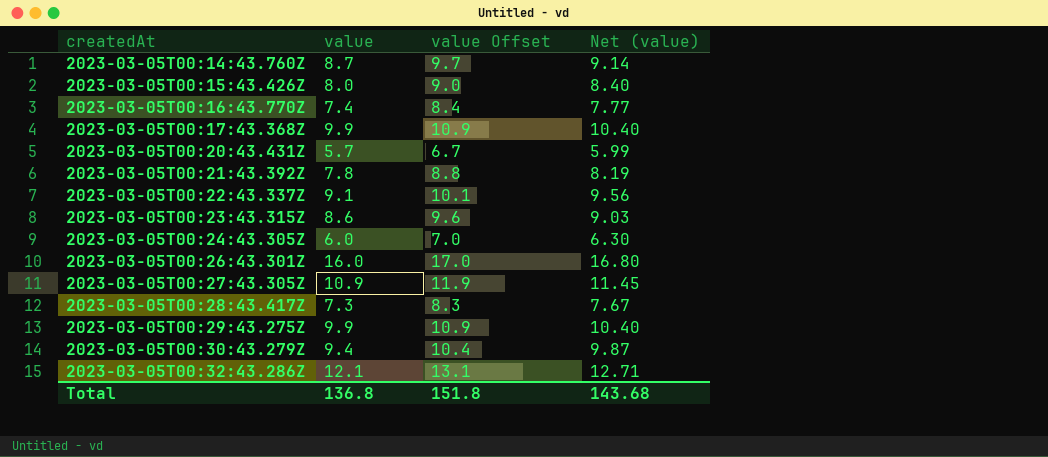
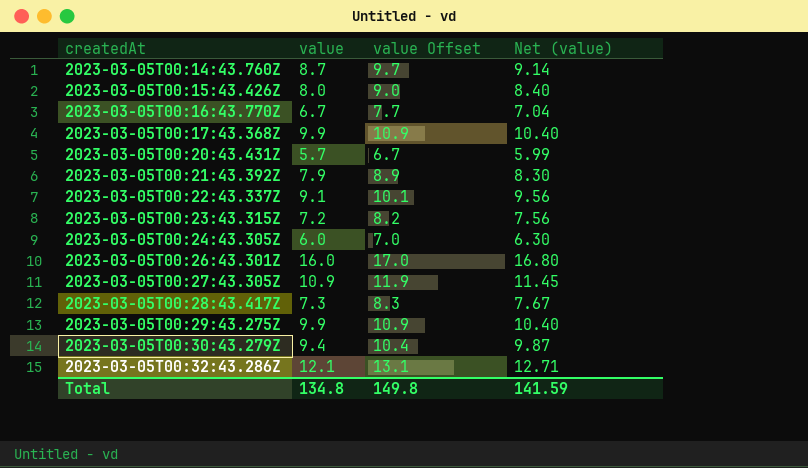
2023-03-05T00:16:43.770Z | value: 7.4 -> 6.7
2023-03-05T00:16:43.770Z | value Offset: 8.4 -> 7.7
2023-03-05T00:16:43.770Z | Net (value): 7.77 -> 7.04
2023-03-05T00:21:43.392Z | value: 7.8 -> 7.9
2023-03-05T00:21:43.392Z | value Offset: 8.8 -> 8.9
2023-03-05T00:21:43.392Z | Net (value): 8.19 -> 8.30
2023-03-05T00:23:43.315Z | value: 8.6 -> 7.2
2023-03-05T00:23:43.315Z | value Offset: 9.6 -> 8.2
2023-03-05T00:23:43.315Z | Net (value): 9.03 -> 7.56
Total | value: 136.8 -> 134.8
Total | value Offset: 151.8 -> 149.8
Total | Net (value): 143.68 -> 141.59

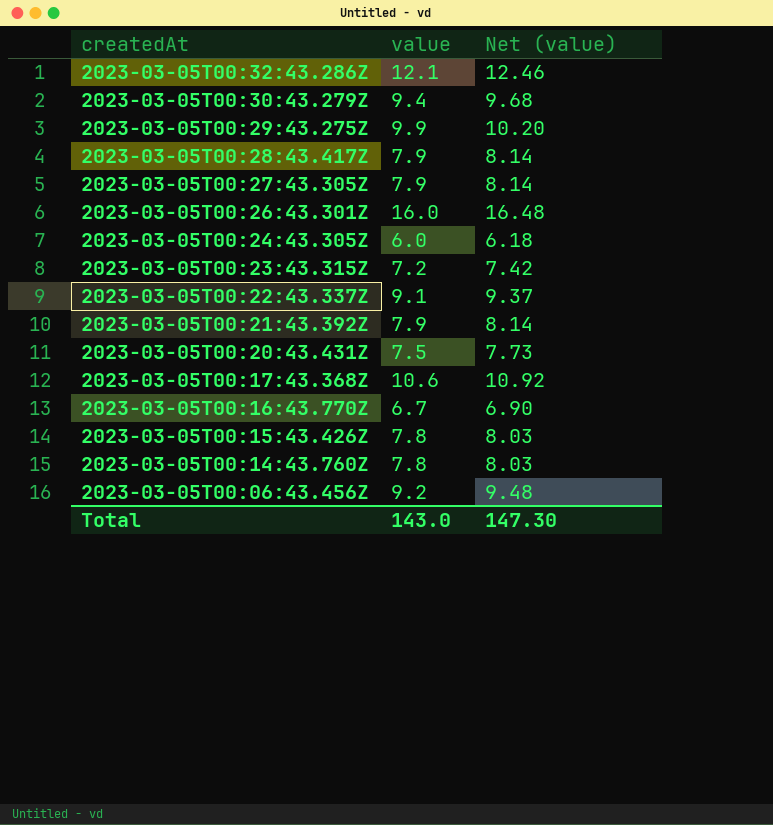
row order: createdAt ascending -> createdAt descending
column value Offset | formula: [value] + 1 -> none
column Net (value) | formula: [value] * 1.05 -> [value] * 1.03
2023-03-05T00:28:43.417Z | value: 7.3 -> 7.9
2023-03-05T00:27:43.305Z | value: 10.9 -> 7.9
2023-03-05T00:20:43.431Z | value: 5.7 -> 7.5
2023-03-05T00:17:43.368Z | value: 9.9 -> 10.6
2023-03-05T00:15:43.426Z | value: 8.0 -> 7.8
2023-03-05T00:14:43.760Z | value: 8.7 -> 7.8
row 2023-03-05T00:06:43.456Z: none -> 9.2 | 9.48
Total | value: 134.8 -> 143.0
Total | Net (value): 141.59 -> 147.30

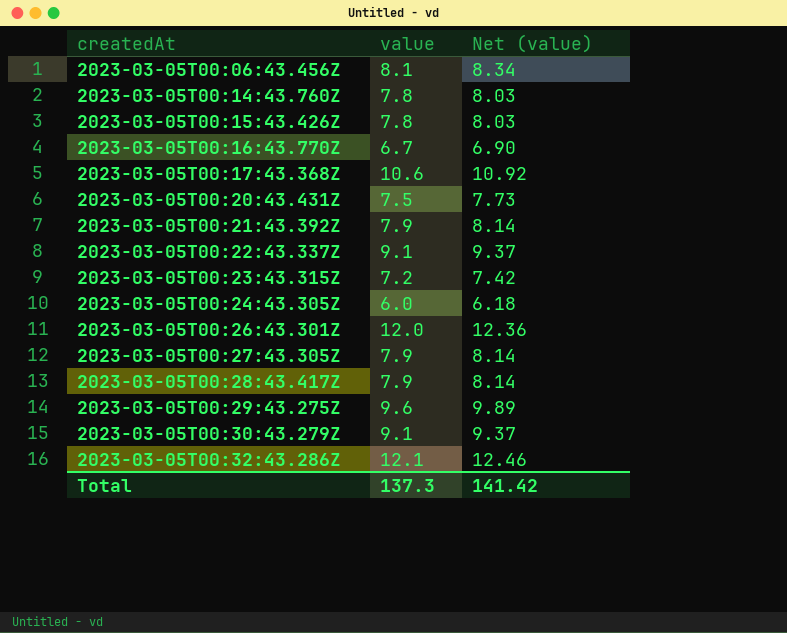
row order: createdAt descending -> createdAt ascending
2023-03-05T00:06:43.456Z | value: 9.2 -> 8.1
2023-03-05T00:06:43.456Z | Net (value): 9.48 -> 8.34
2023-03-05T00:26:43.301Z | value: 16.0 -> 12.0
2023-03-05T00:26:43.301Z | Net (value): 16.48 -> 12.36
2023-03-05T00:29:43.275Z | value: 9.9 -> 9.6
2023-03-05T00:29:43.275Z | Net (value): 10.20 -> 9.89
2023-03-05T00:30:43.279Z | value: 9.4 -> 9.1
2023-03-05T00:30:43.279Z | Net (value): 9.68 -> 9.37
Total | value: 143.0 -> 137.3
Total | Net (value): 147.30 -> 141.42

